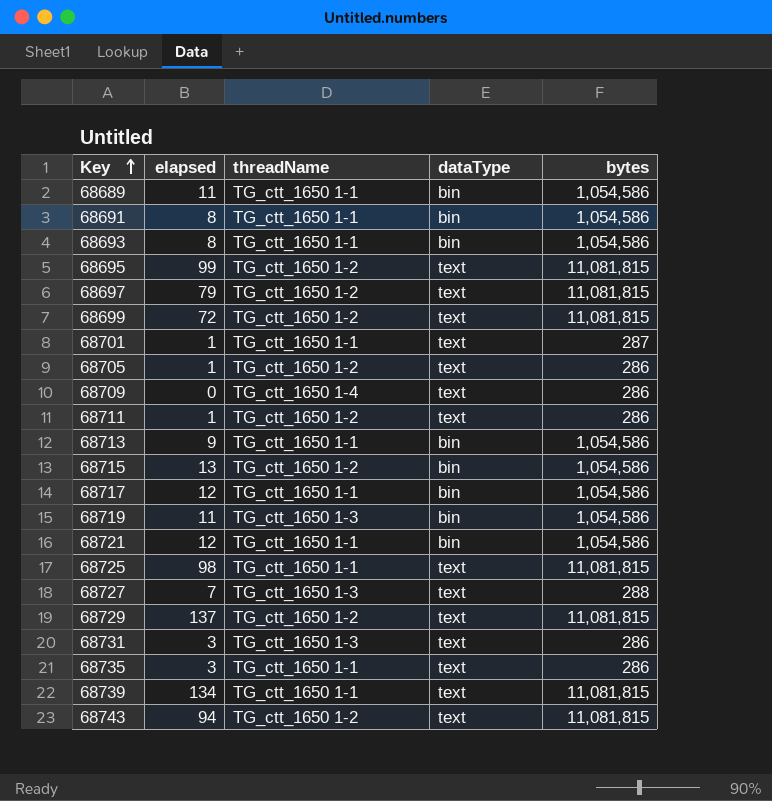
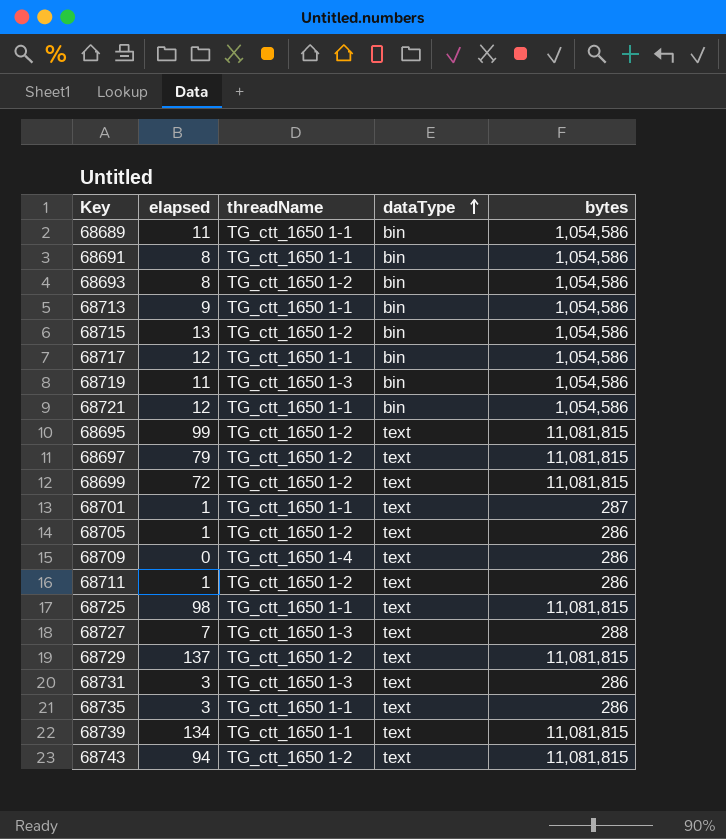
row order: Key ascending -> dataType ascending
68693 | threadName: TG_ctt_1650 1-1 -> TG_ctt_1650 1-2

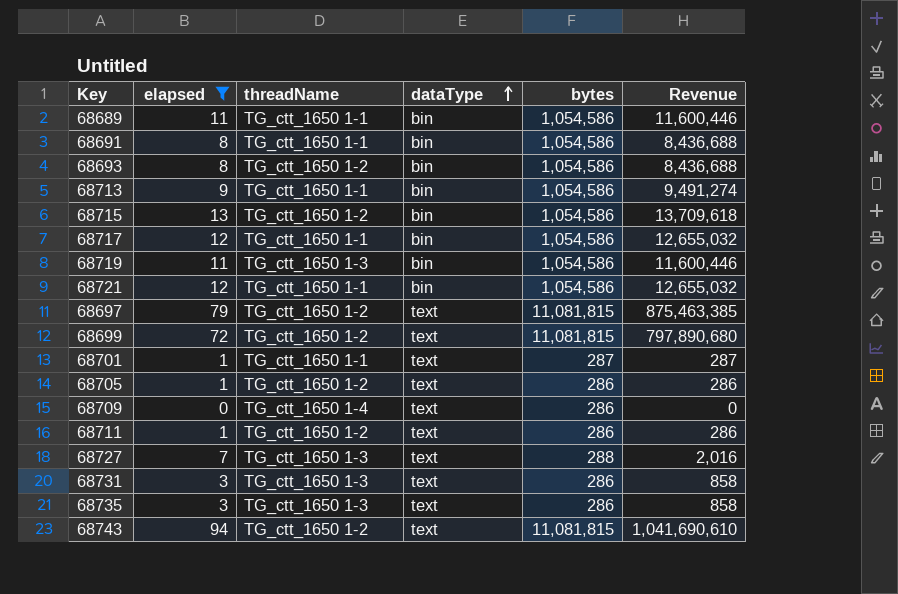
filter: none -> elapsed <= 94
column Revenue | formula: none -> [elapsed] * [bytes]
68735 | threadName: TG_ctt_1650 1-1 -> TG_ctt_1650 1-3

